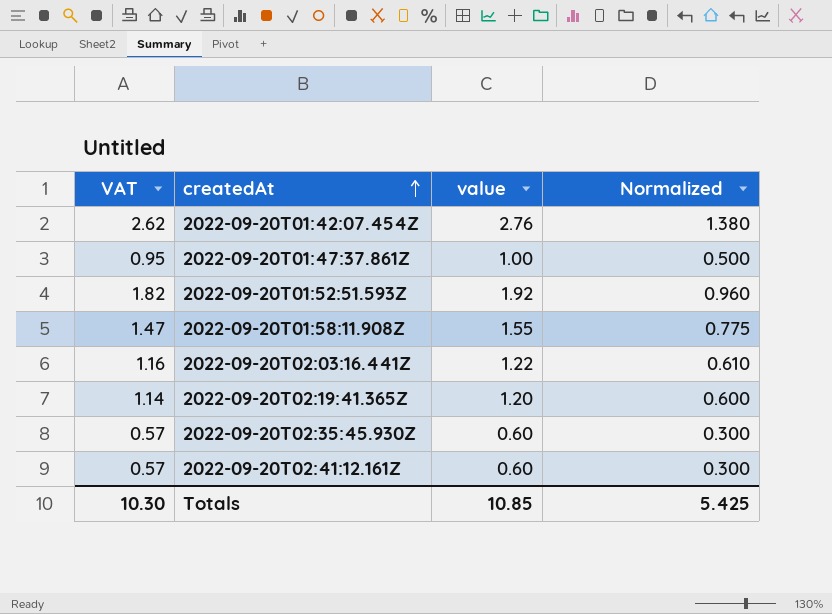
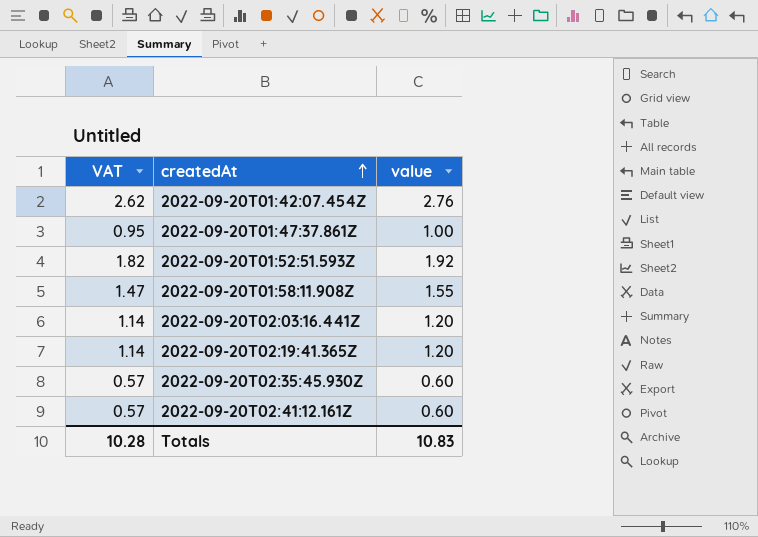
column Normalized | formula: [value] * 0.5 -> none
2022-09-20T02:03:16.441Z | VAT: 1.16 -> 1.14
2022-09-20T02:03:16.441Z | value: 1.22 -> 1.20
Totals | VAT: 10.30 -> 10.28
Totals | value: 10.85 -> 10.83

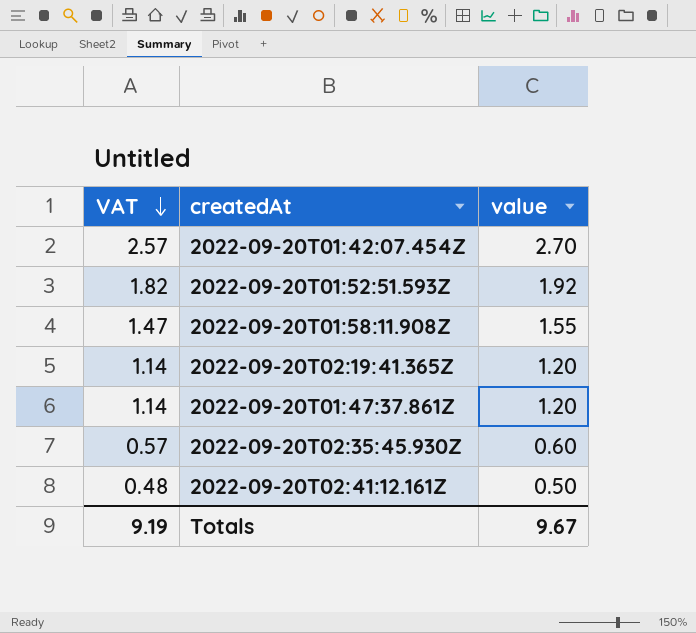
row order: createdAt ascending -> VAT descending
row 2022-09-20T02:03:16.441Z: 1.14 | 1.20 -> none
2022-09-20T01:42:07.454Z | VAT: 2.62 -> 2.57
2022-09-20T01:42:07.454Z | value: 2.76 -> 2.70
2022-09-20T01:47:37.861Z | VAT: 0.95 -> 1.14
2022-09-20T01:47:37.861Z | value: 1.00 -> 1.20
2022-09-20T02:41:12.161Z | VAT: 0.57 -> 0.48
2022-09-20T02:41:12.161Z | value: 0.60 -> 0.50
Totals | VAT: 10.28 -> 9.19
Totals | value: 10.83 -> 9.67

